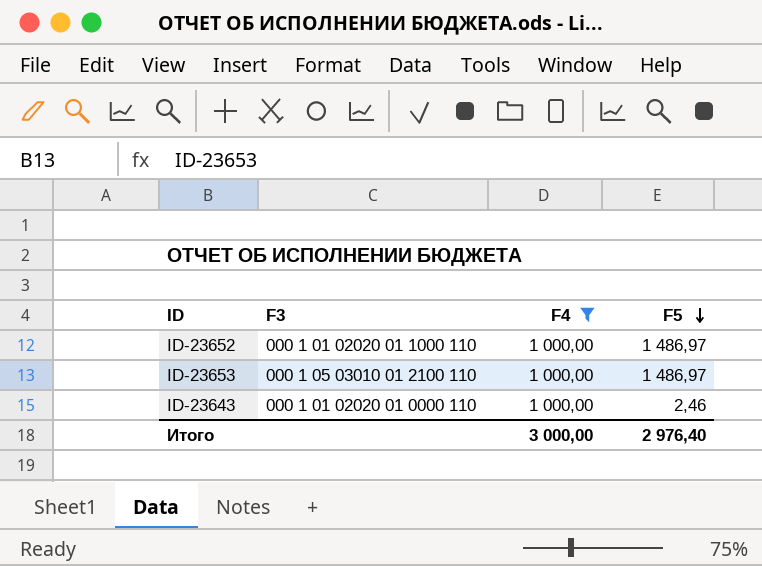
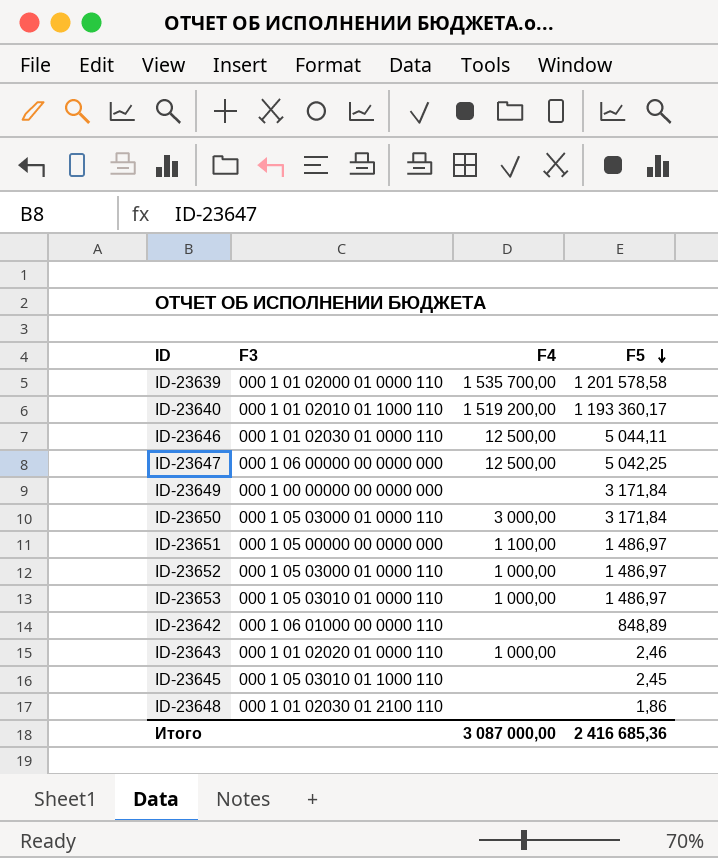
filter: F4 = 1 000,00 -> none
ID-23652 | F3: 000 1 01 02020 01 1000 110 -> 000 1 05 03000 01 0000 110
ID-23653 | F3: 000 1 05 03010 01 2100 110 -> 000 1 05 03010 01 0000 110
Итого | F4: 3 000,00 -> 3 087 000,00
Итого | F5: 2 976,40 -> 2 416 685,36

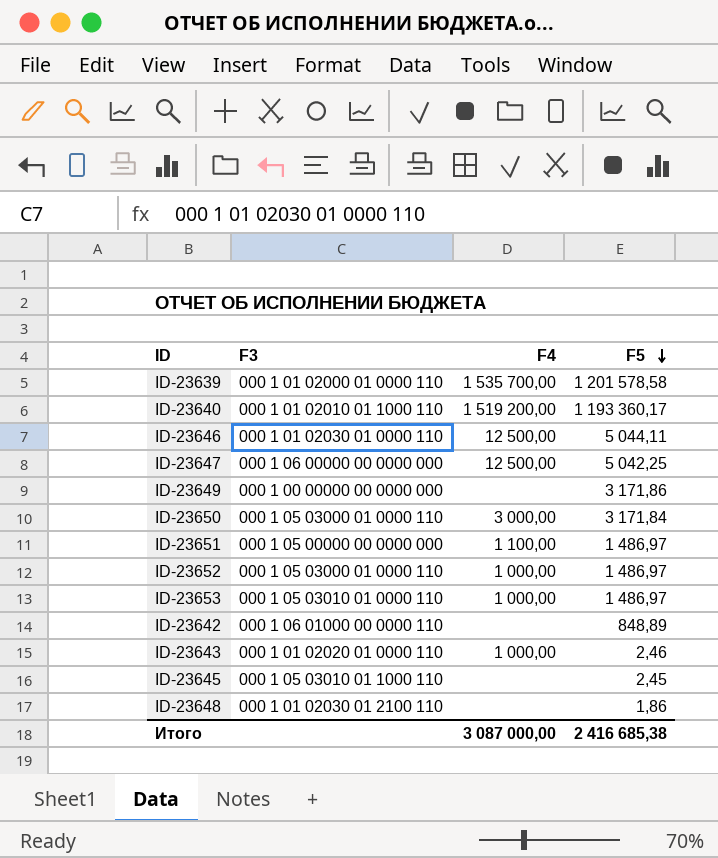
ID-23649 | F5: 3 171,84 -> 3 171,86
Итого | F5: 2 416 685,36 -> 2 416 685,38

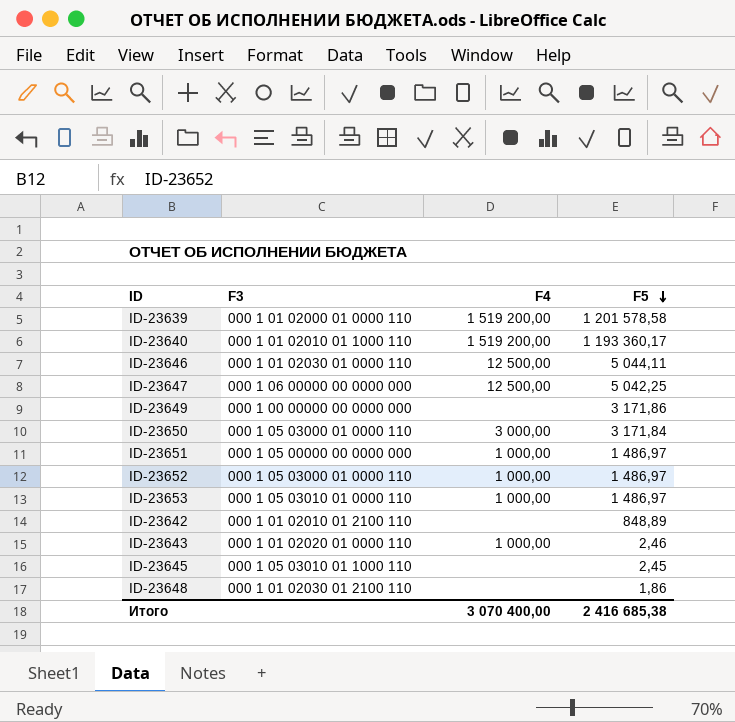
ID-23639 | F4: 1 535 700,00 -> 1 519 200,00
ID-23651 | F4: 1 100,00 -> 1 000,00
ID-23642 | F3: 000 1 06 01000 00 0000 110 -> 000 1 01 02010 01 2100 110
Итого | F4: 3 087 000,00 -> 3 070 400,00

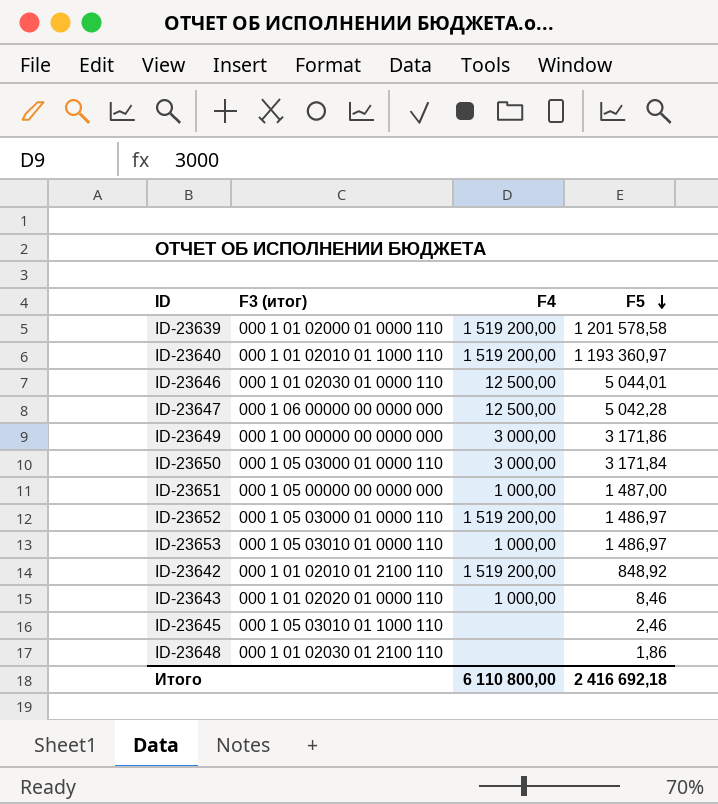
column name: F3 -> F3 (итог)
ID-23640 | F5: 1 193 360,17 -> 1 193 360,97
ID-23646 | F5: 5 044,11 -> 5 044,01
ID-23647 | F5: 5 042,25 -> 5 042,28
ID-23649 | F4: none -> 3 000,00
ID-23651 | F5: 1 486,97 -> 1 487,00
ID-23652 | F4: 1 000,00 -> 1 519 200,00
ID-23642 | F4: none -> 1 519 200,00
ID-23642 | F5: 848,89 -> 848,92
ID-23643 | F5: 2,46 -> 8,46
ID-23645 | F5: 2,45 -> 2,46
Итого | F4: 3 070 400,00 -> 6 110 800,00
Итого | F5: 2 416 685,38 -> 2 416 692,18

